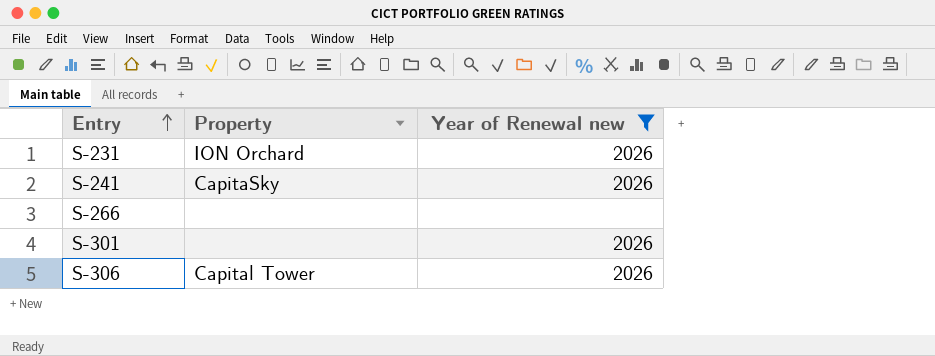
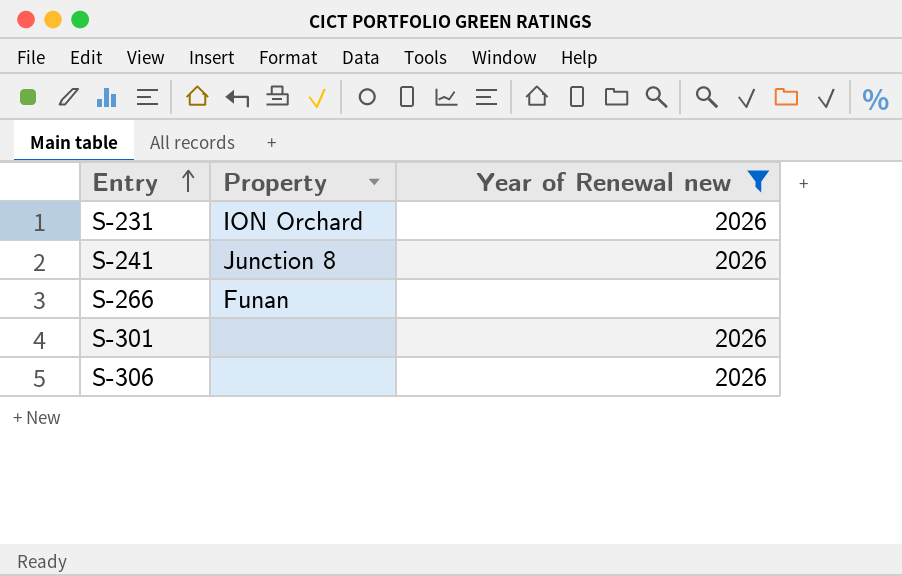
S-241 | Property: CapitaSky -> Junction 8
S-266 | Property: none -> Funan
S-306 | Property: Capital Tower -> none

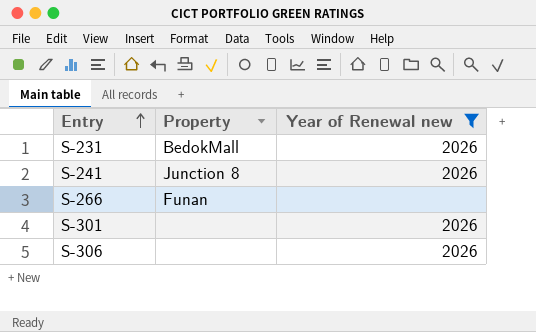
S-231 | Property: ION Orchard -> BedokMall

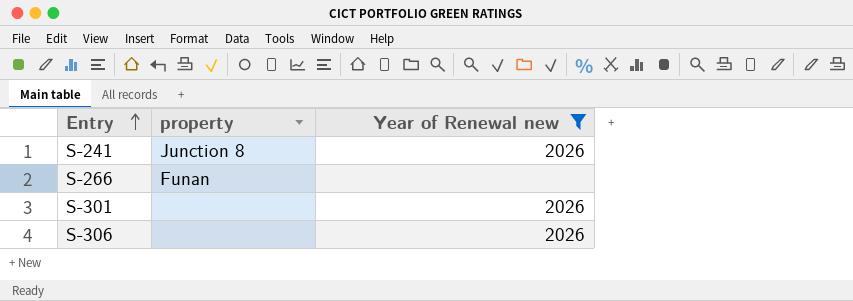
column name: Property -> property
row S-231: BedokMall | 2026 -> none

